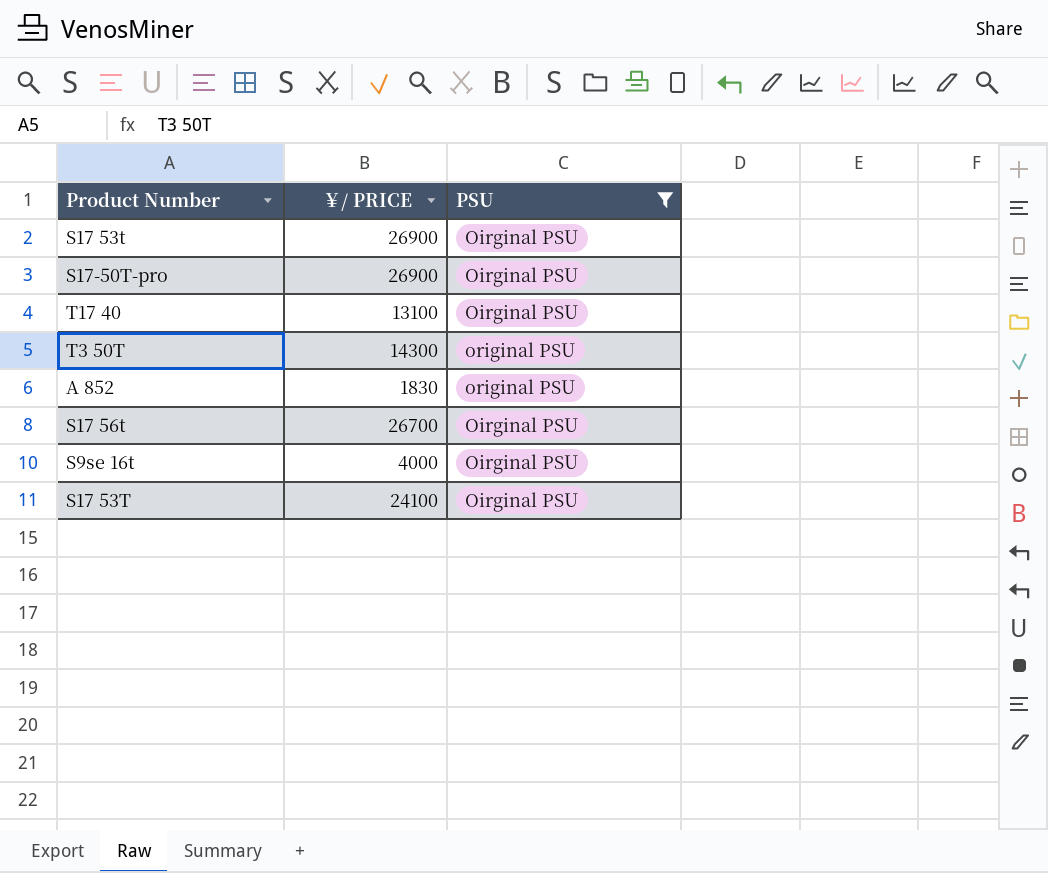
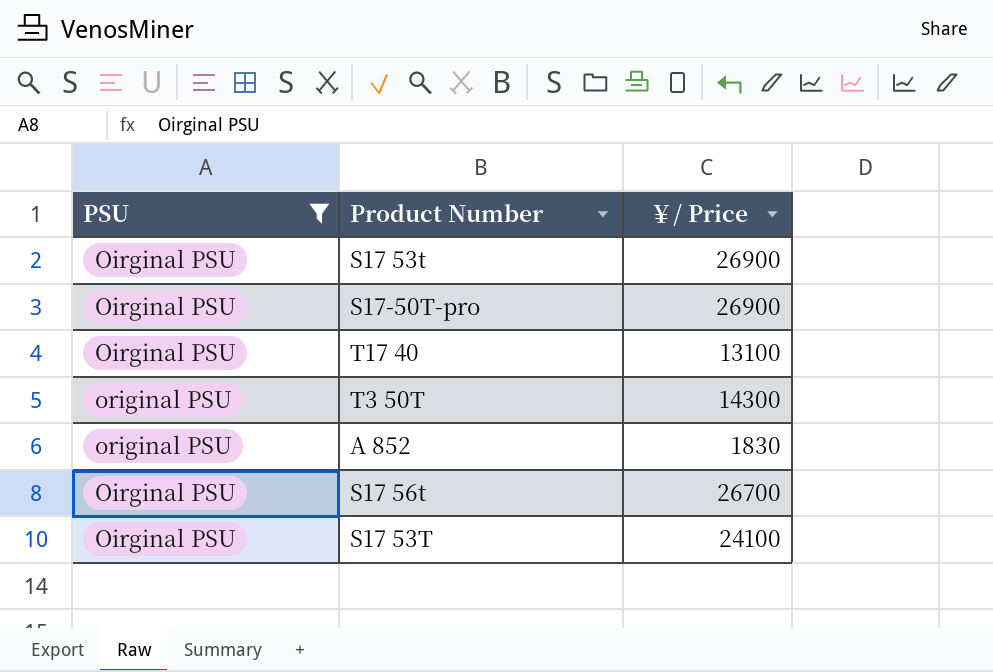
column PSU | position: 3 -> 1
column name: ￥/ PRICE -> ￥/ Price
row S9se 16t: 4000 | Oirginal PSU -> none

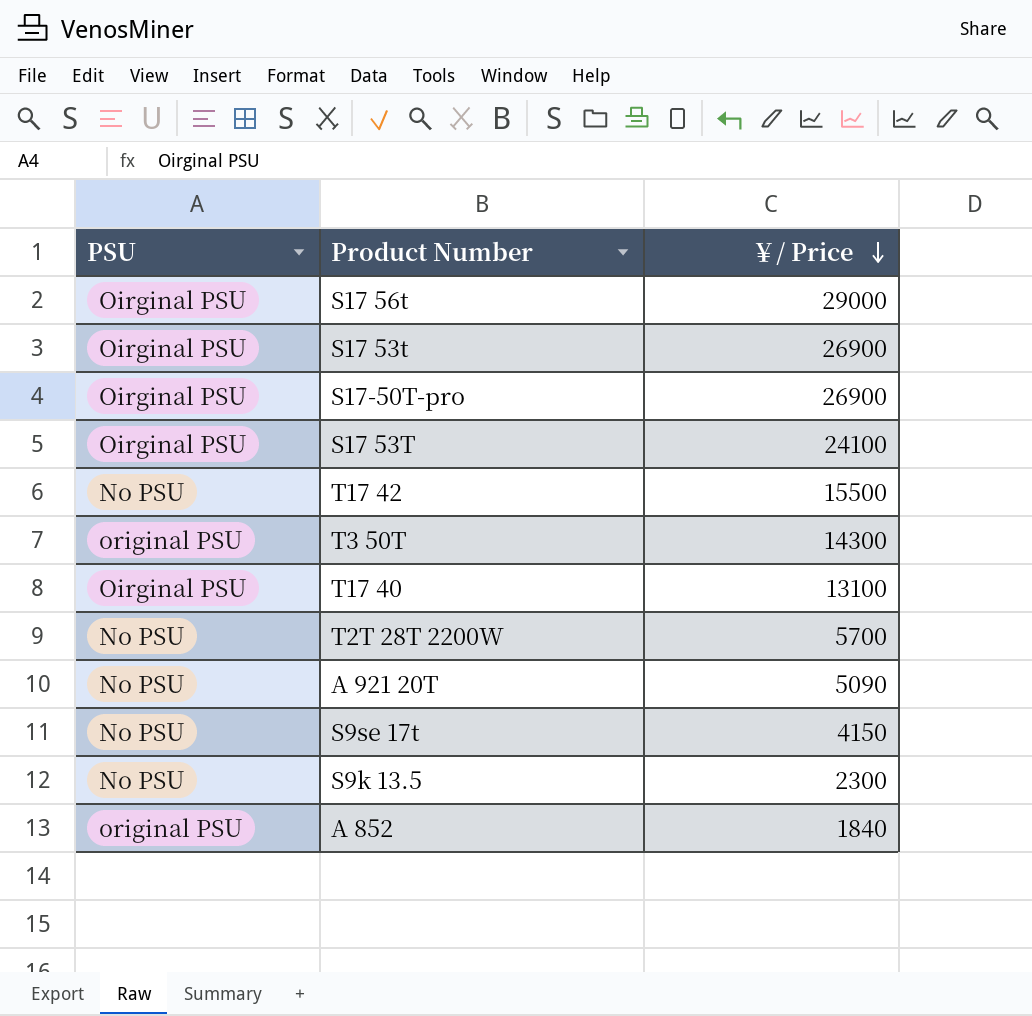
filter: PSU != No PSU -> none
row order: none -> ￥/ Price descending
S17 56t | ￥/ Price: 26700 -> 29000
A 852 | ￥/ Price: 1830 -> 1840

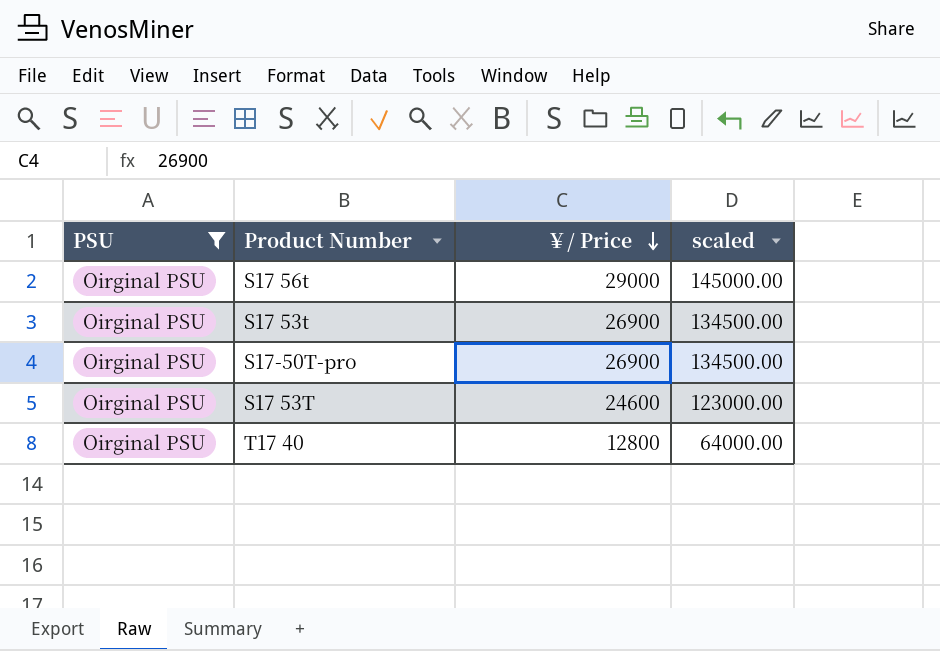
filter: none -> PSU = Oirginal PSU
column scaled | formula: none -> [￥/ Price] * 5
S17 53T | ￥/ Price: 24100 -> 24600
T17 40 | ￥/ Price: 13100 -> 12800

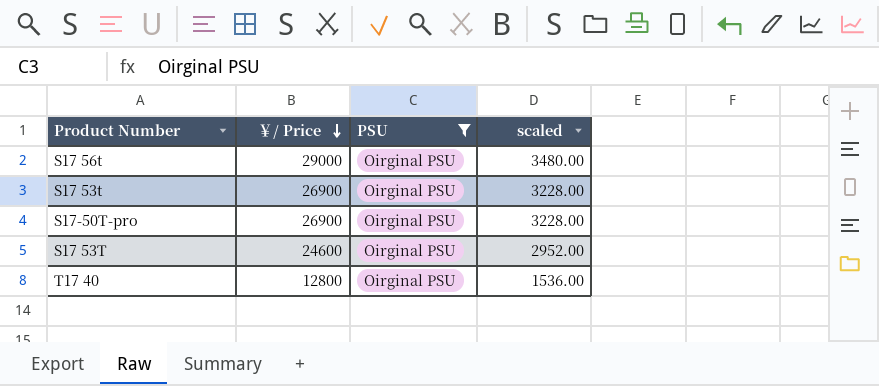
column PSU | position: 1 -> 3
column scaled | formula: [￥/ Price] * 5 -> [￥/ Price] * 0.12

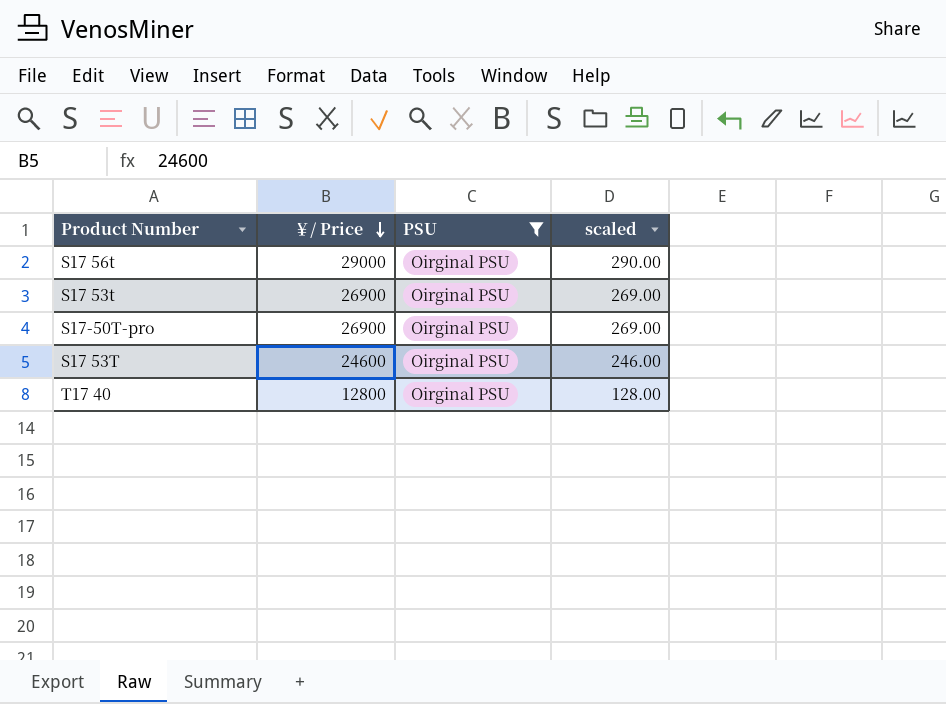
column scaled | formula: [￥/ Price] * 0.12 -> [￥/ Price] * 0.01

